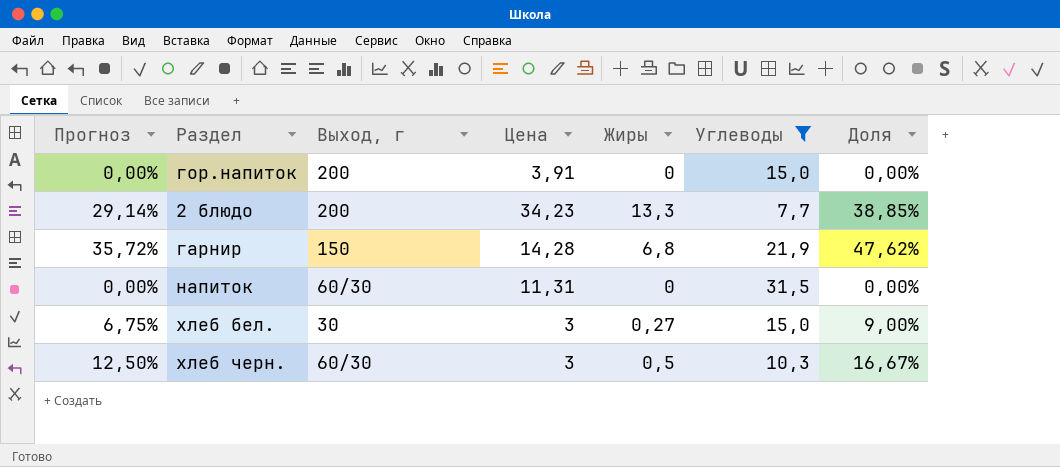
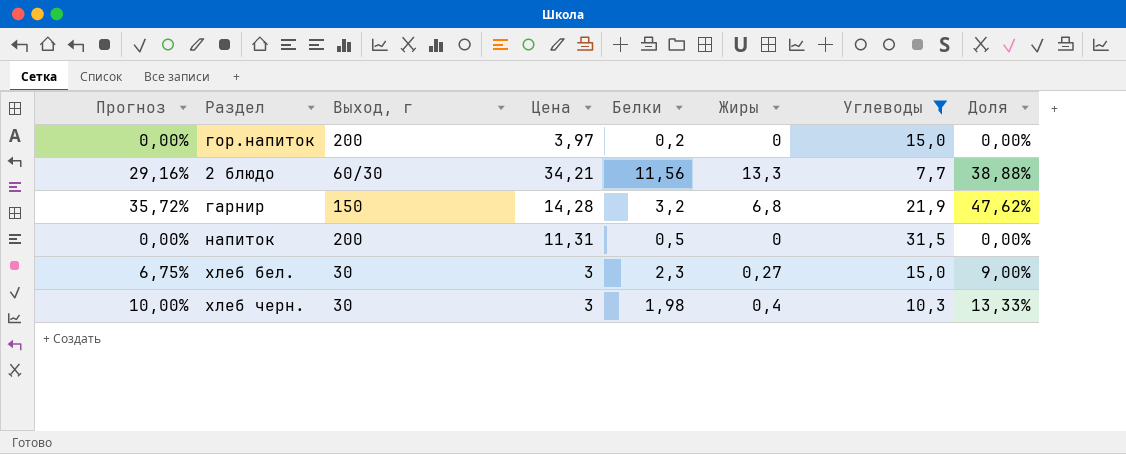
column Белки | position: none -> 5
гор.напиток | Цена: 3,91 -> 3,97
2 блюдо | Прогноз: 29,14% -> 29,16%
2 блюдо | Выход, г: 200 -> 60/30
2 блюдо | Цена: 34,23 -> 34,21
2 блюдо | Доля: 38,85% -> 38,88%
напиток | Выход, г: 60/30 -> 200
хлеб черн. | Прогноз: 12,50% -> 10,00%
хлеб черн. | Выход, г: 60/30 -> 30
хлеб черн. | Жиры: 0,5 -> 0,4
хлеб черн. | Доля: 16,67% -> 13,33%

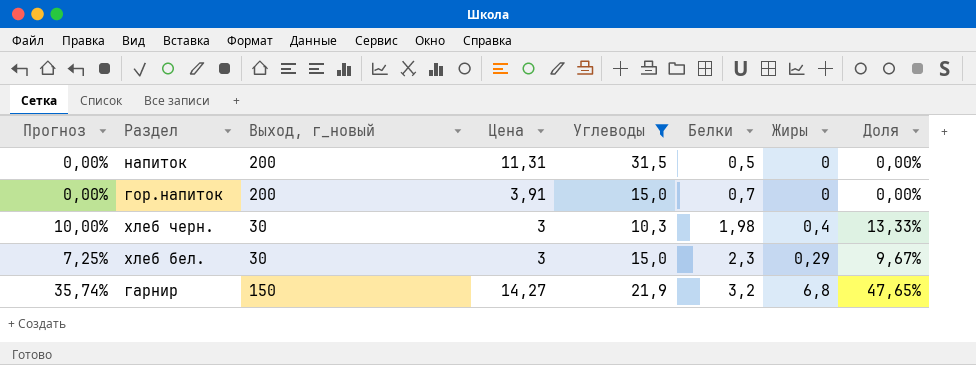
row order: none -> Белки ascending
column name: Выход, г -> Выход, г_новый
column Углеводы | position: 7 -> 5
row 2 блюдо: 29,16% | 60/30 | 34,21 | 11,56 | 13,3 | 7,7 | 38,88% -> none
гор.напиток | Цена: 3,97 -> 3,91
гор.напиток | Белки: 0,2 -> 0,7
хлеб бел. | Прогноз: 6,75% -> 7,25%
хлеб бел. | Жиры: 0,27 -> 0,29
хлеб бел. | Доля: 9,00% -> 9,67%
гарнир | Прогноз: 35,72% -> 35,74%
гарнир | Цена: 14,28 -> 14,27
гарнир | Доля: 47,62% -> 47,65%

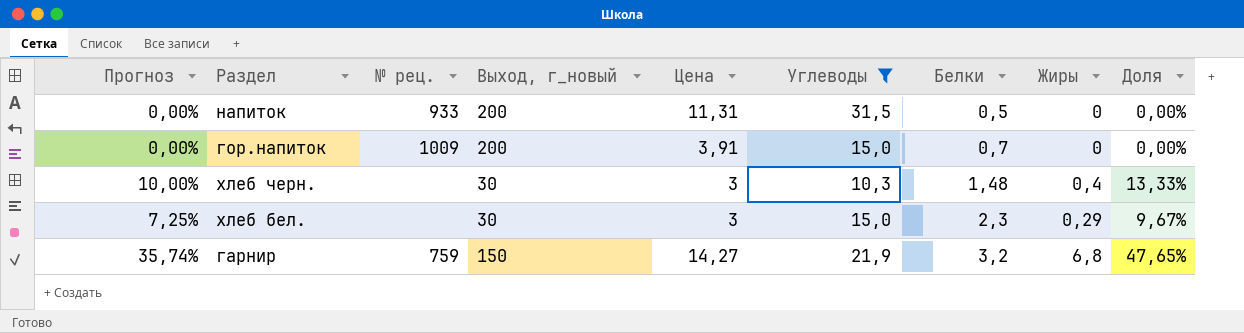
column № рец. | position: none -> 3
хлеб черн. | Белки: 1,98 -> 1,48

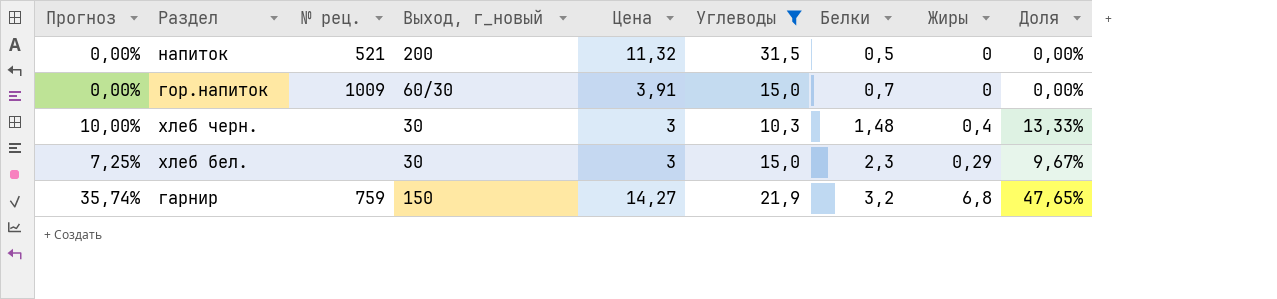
напиток | № рец.: 933 -> 521
напиток | Цена: 11,31 -> 11,32
гор.напиток | Выход, г_новый: 200 -> 60/30

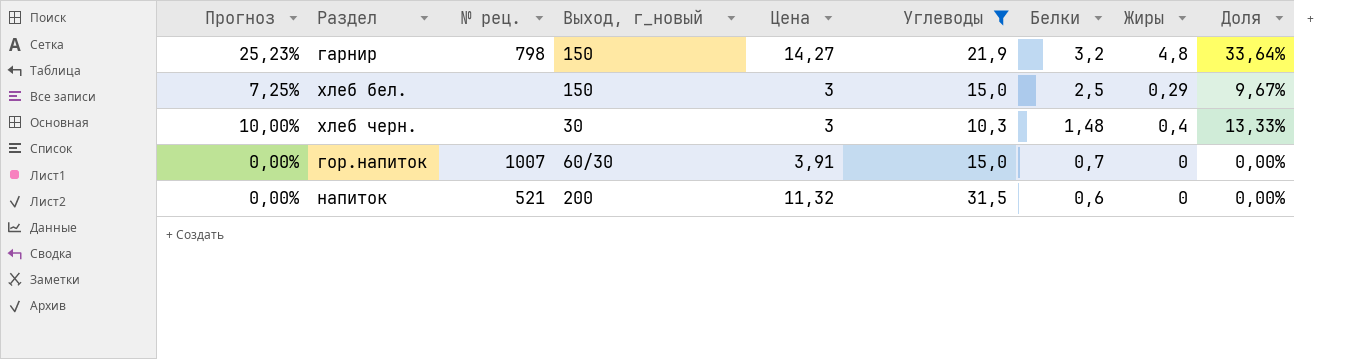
row order: Белки ascending -> Белки descending
гарнир | Прогноз: 35,74% -> 25,23%
гарнир | № рец.: 759 -> 798
гарнир | Жиры: 6,8 -> 4,8
гарнир | Доля: 47,65% -> 33,64%
хлеб бел. | Выход, г_новый: 30 -> 150
хлеб бел. | Белки: 2,3 -> 2,5
гор.напиток | № рец.: 1009 -> 1007
напиток | Белки: 0,5 -> 0,6

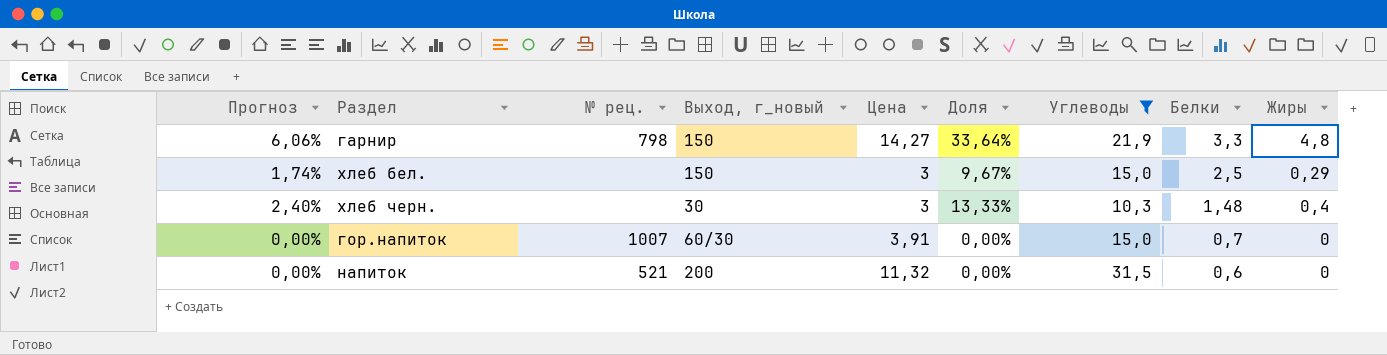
column Прогноз | formula: [Доля] * 0,75 -> [Доля] * 0,18
column Доля | position: 9 -> 6
гарнир | Белки: 3,2 -> 3,3

